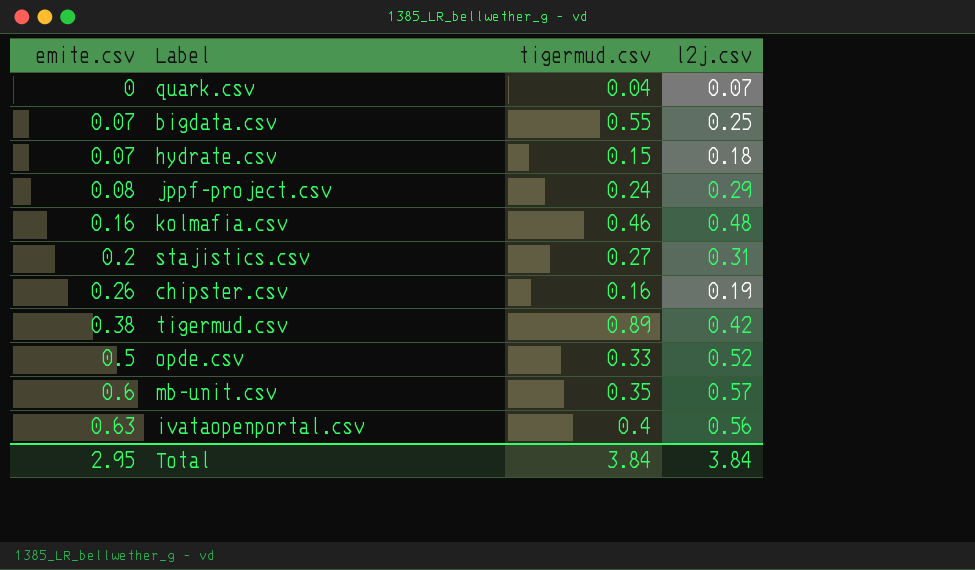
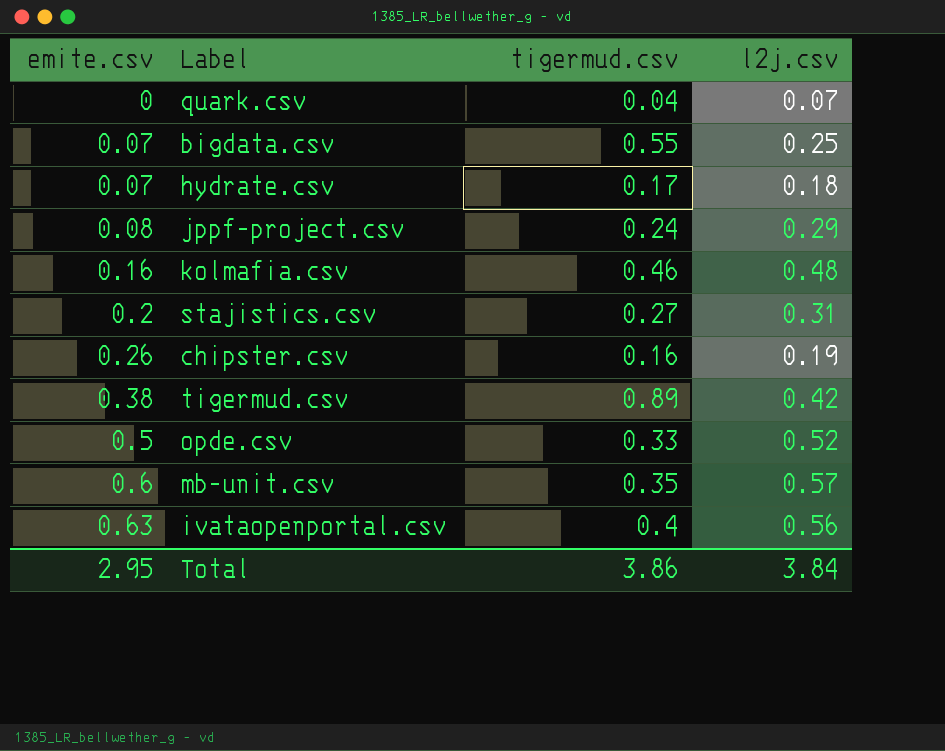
hydrate.csv | tigermud.csv: 0.15 -> 0.17
Total | tigermud.csv: 3.84 -> 3.86

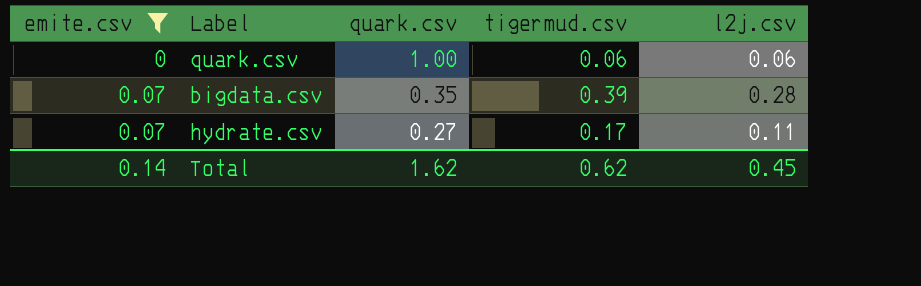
filter: none -> emite.csv <= 0.07
column quark.csv | position: none -> 3
quark.csv | tigermud.csv: 0.04 -> 0.06
quark.csv | l2j.csv: 0.07 -> 0.06
bigdata.csv | tigermud.csv: 0.55 -> 0.39
bigdata.csv | l2j.csv: 0.25 -> 0.28
hydrate.csv | l2j.csv: 0.18 -> 0.11
Total | emite.csv: 2.95 -> 0.14
Total | tigermud.csv: 3.86 -> 0.62
Total | l2j.csv: 3.84 -> 0.45

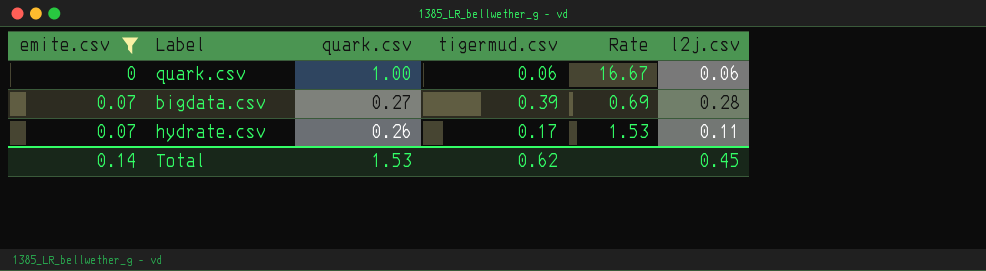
column Rate | formula: none -> [quark.csv] / [tigermud.csv]
bigdata.csv | quark.csv: 0.35 -> 0.27
hydrate.csv | quark.csv: 0.27 -> 0.26
Total | quark.csv: 1.62 -> 1.53

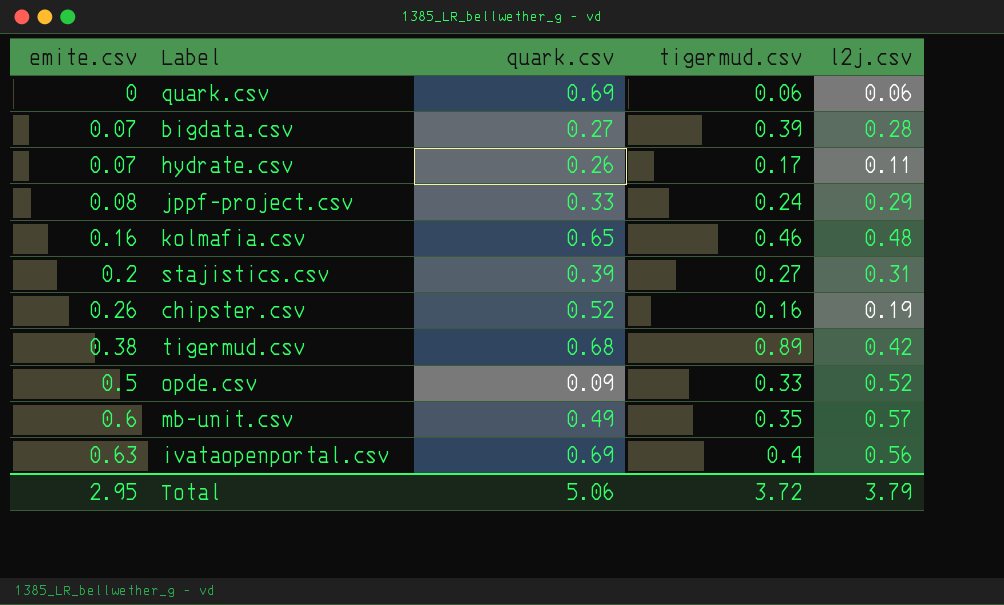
filter: emite.csv <= 0.07 -> none
column Rate | formula: [quark.csv] / [tigermud.csv] -> none
quark.csv | quark.csv: 1.00 -> 0.69
Total | emite.csv: 0.14 -> 2.95
Total | quark.csv: 1.53 -> 5.06
Total | tigermud.csv: 0.62 -> 3.72
Total | l2j.csv: 0.45 -> 3.79

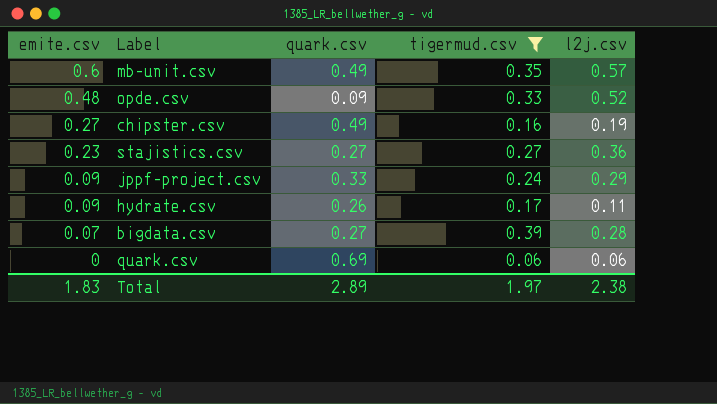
filter: none -> tigermud.csv <= 0.39
row order: emite.csv ascending -> emite.csv descending
opde.csv | emite.csv: 0.5 -> 0.48
chipster.csv | emite.csv: 0.26 -> 0.27
chipster.csv | quark.csv: 0.52 -> 0.49
stajistics.csv | emite.csv: 0.2 -> 0.23
stajistics.csv | quark.csv: 0.39 -> 0.27
stajistics.csv | l2j.csv: 0.31 -> 0.36
jppf-project.csv | emite.csv: 0.08 -> 0.09
hydrate.csv | emite.csv: 0.07 -> 0.09
Total | emite.csv: 2.95 -> 1.83
Total | quark.csv: 5.06 -> 2.89
Total | tigermud.csv: 3.72 -> 1.97
Total | l2j.csv: 3.79 -> 2.38

